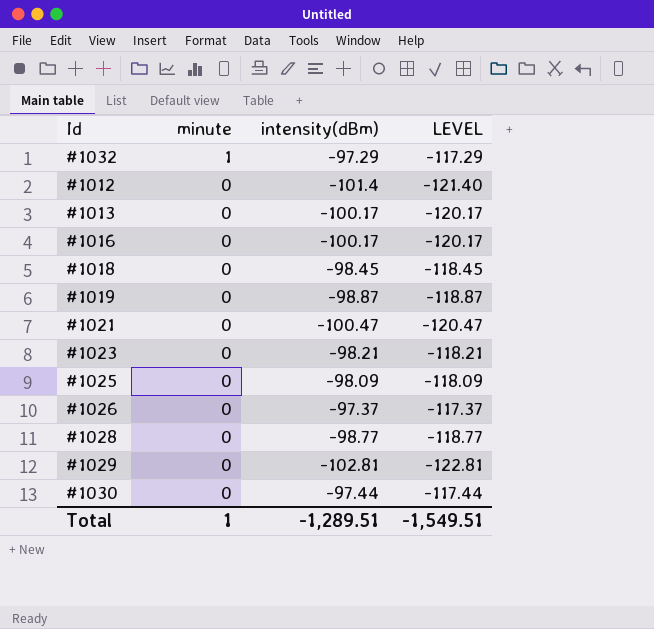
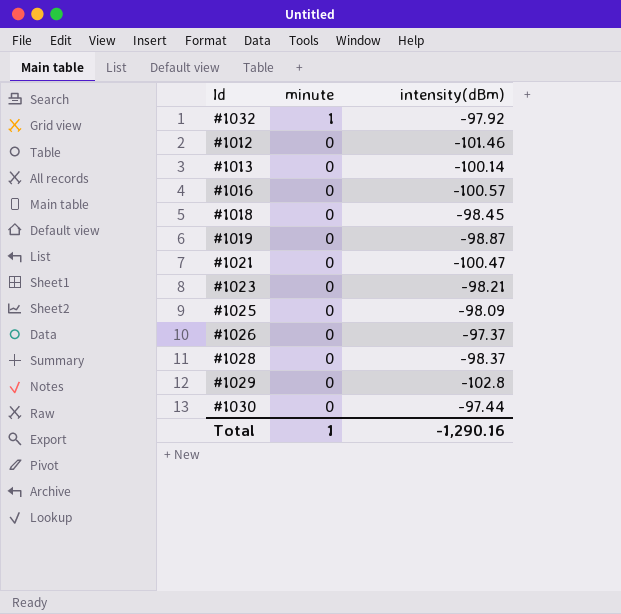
column LEVEL | formula: [intensity(dBm)] - 20 -> none
#1032 | intensity(dBm): -97.29 -> -97.92
#1012 | intensity(dBm): -101.4 -> -101.46
#1013 | intensity(dBm): -100.17 -> -100.14
#1016 | intensity(dBm): -100.17 -> -100.57
#1028 | intensity(dBm): -98.77 -> -98.37
#1029 | intensity(dBm): -102.81 -> -102.8
Total | intensity(dBm): -1,289.51 -> -1,290.16

